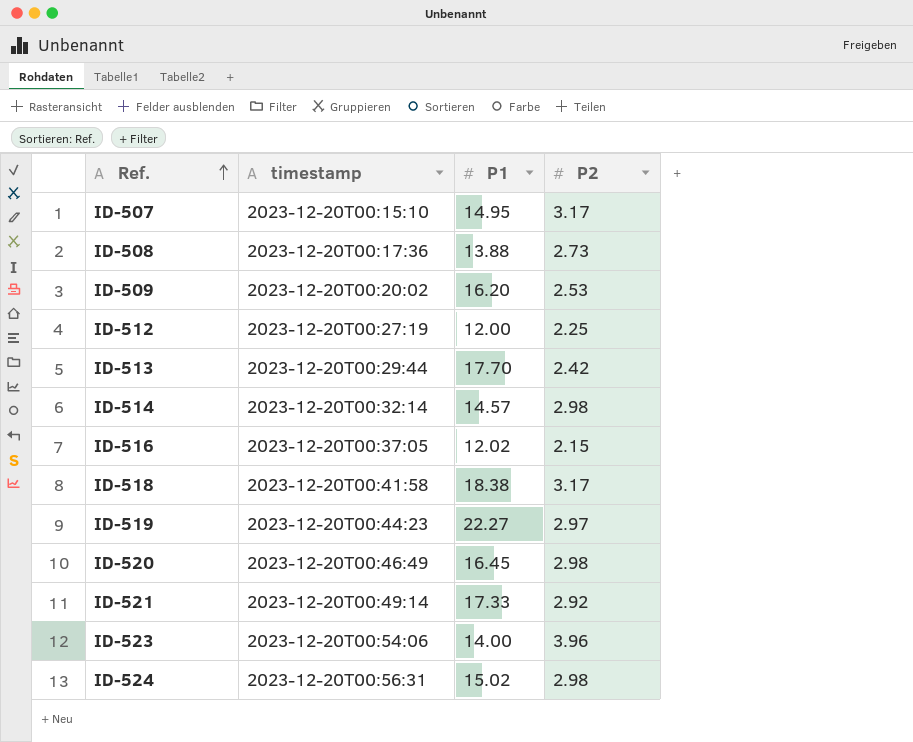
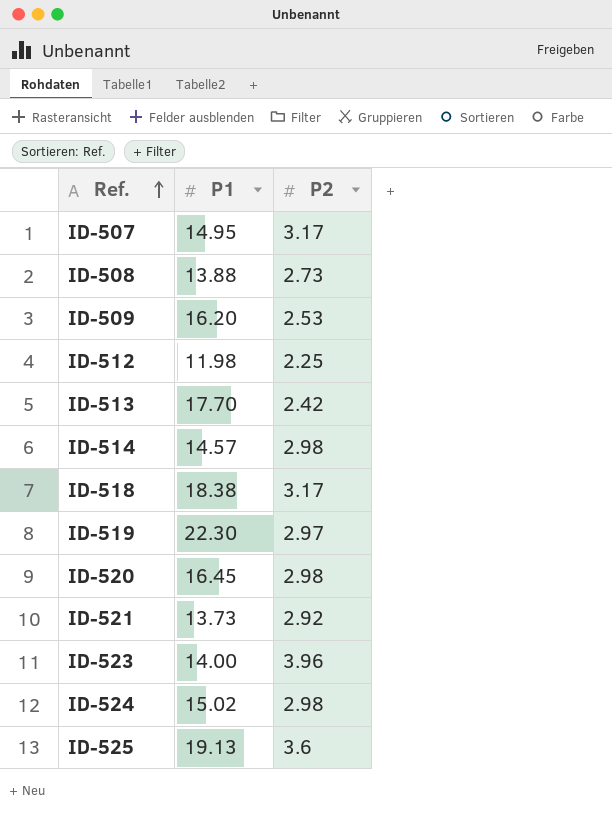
column timestamp | position: 2 -> none
row ID-516: 2023-12-20T00:37:05 | 12.02 | 2.15 -> none
ID-512 | P1: 12.00 -> 11.98
ID-519 | P1: 22.27 -> 22.30
ID-521 | P1: 17.33 -> 13.73
row ID-525: none -> 19.13 | 3.6

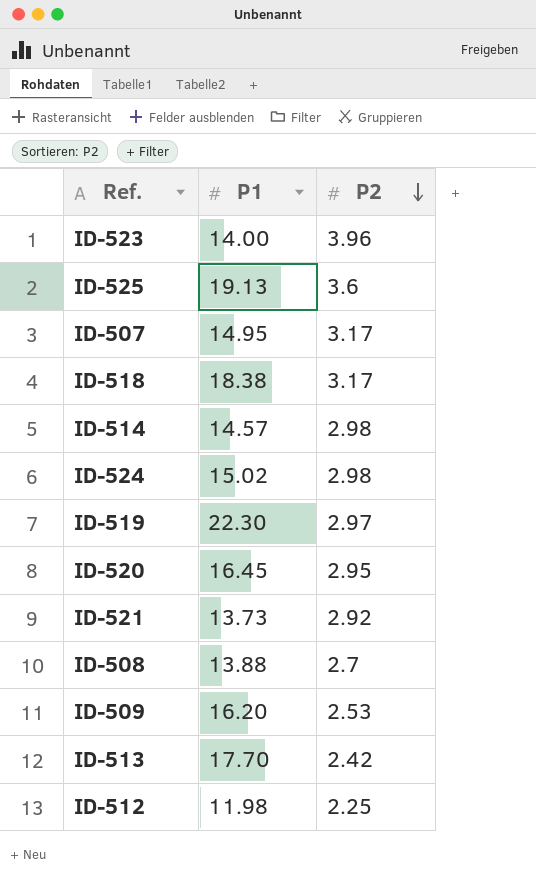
row order: Ref. ascending -> P2 descending
ID-520 | P2: 2.98 -> 2.95
ID-508 | P2: 2.73 -> 2.7

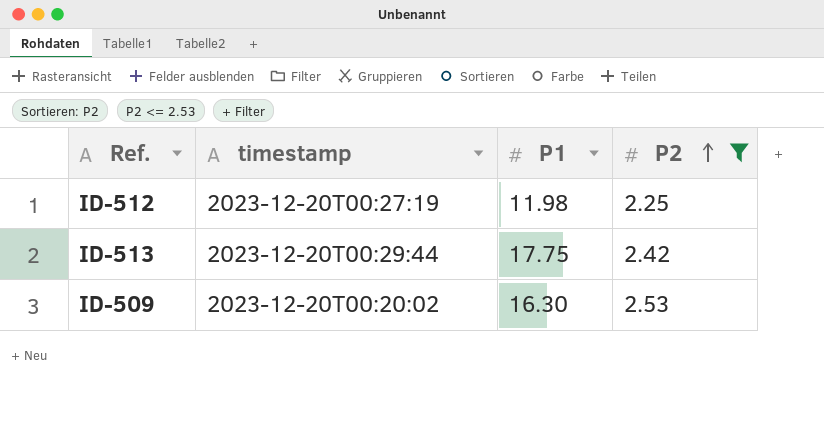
filter: none -> P2 <= 2.53
row order: P2 descending -> P2 ascending
column timestamp | position: none -> 2
ID-513 | P1: 17.70 -> 17.75
ID-509 | P1: 16.20 -> 16.30

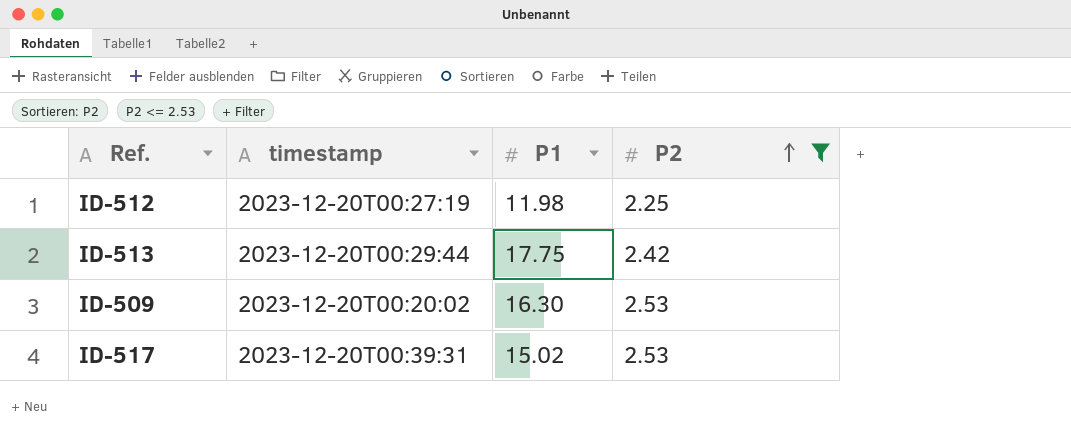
row ID-517: none -> 2023-12-20T00:39:31 | 15.02 | 2.53

